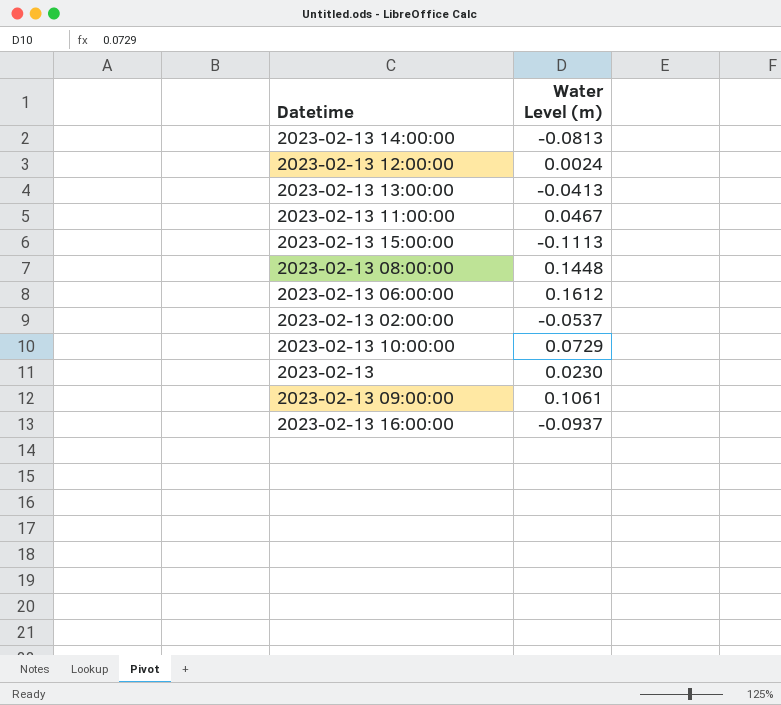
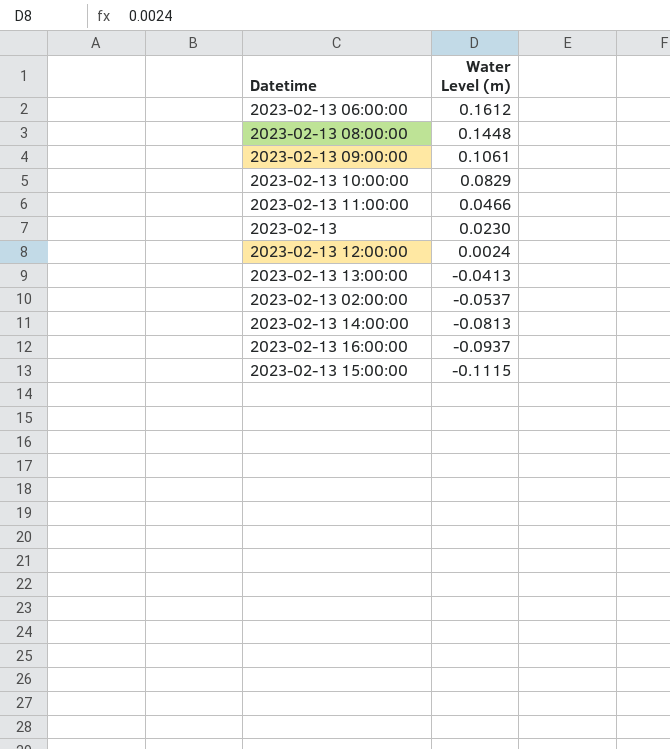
row order: none -> Water Level (m) descending
2023-02-13 10:00:00 | Water Level (m): 0.0729 -> 0.0829
2023-02-13 11:00:00 | Water Level (m): 0.0467 -> 0.0466
2023-02-13 15:00:00 | Water Level (m): -0.1113 -> -0.1115

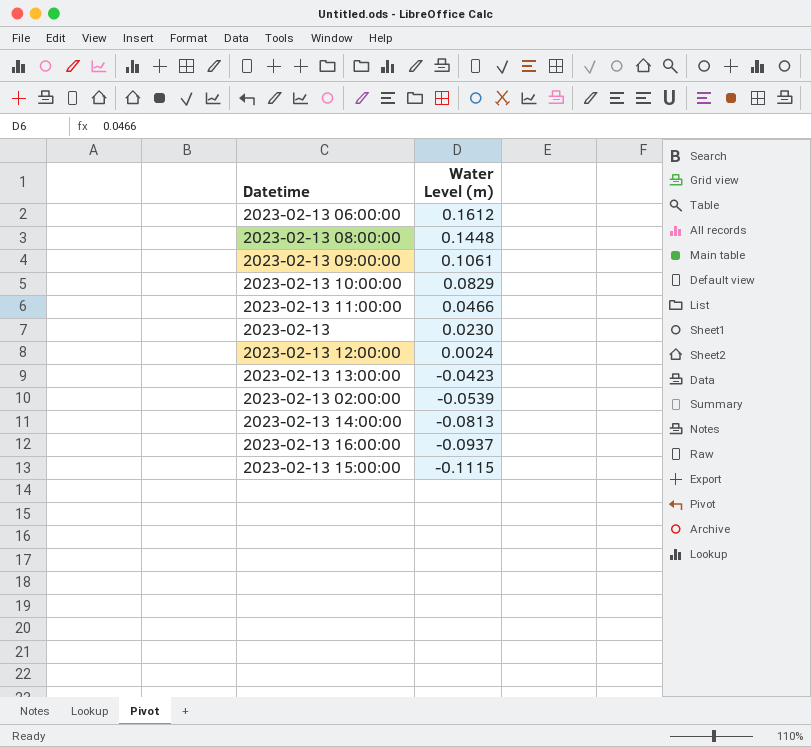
2023-02-13 13:00:00 | Water Level (m): -0.0413 -> -0.0423
2023-02-13 02:00:00 | Water Level (m): -0.0537 -> -0.0539

